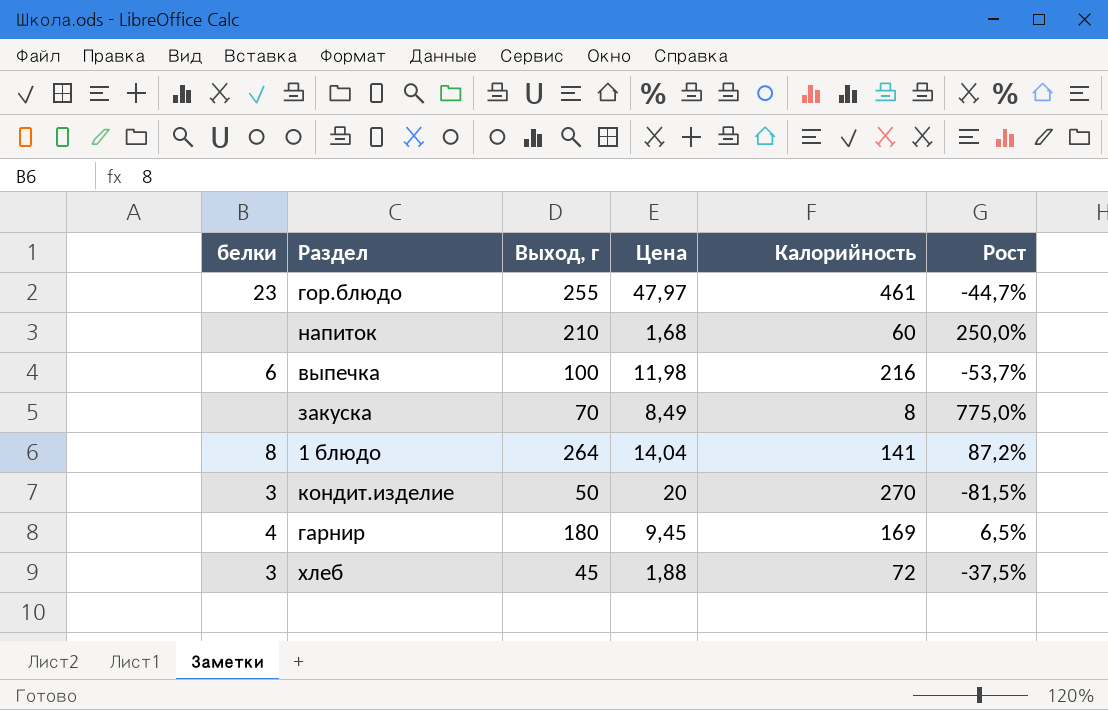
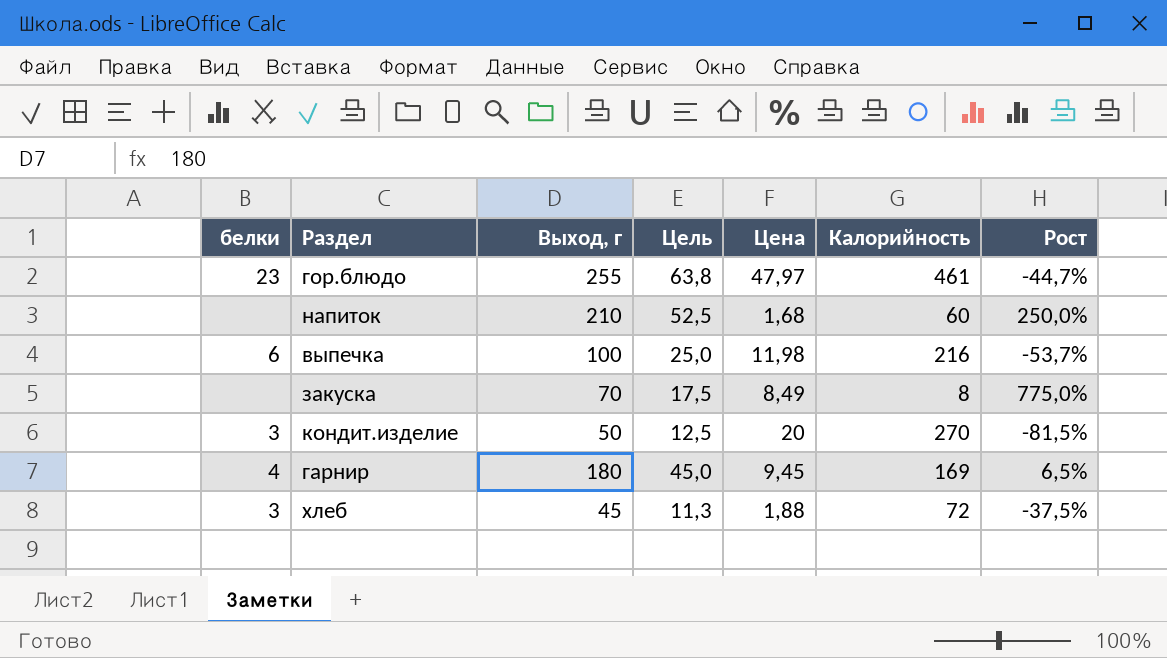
column Цель | formula: none -> [Выход, г] * 0,25
row 1 блюдо: 8 | 264 | 14,04 | 141 | 87,2% -> none

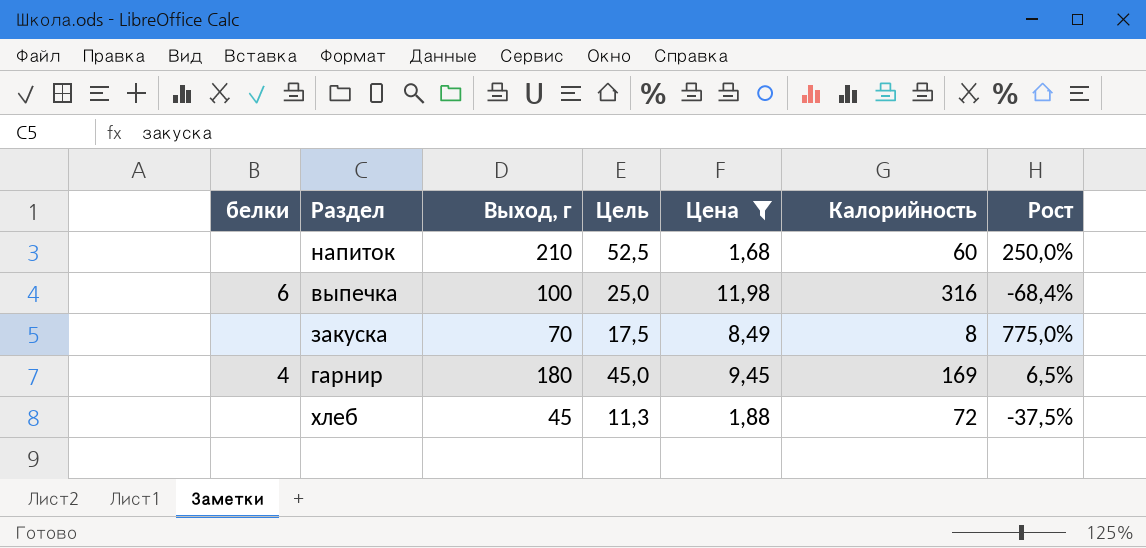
filter: none -> Цена <= 11,98
выпечка | Калорийность: 216 -> 316
выпечка | Рост: -53,7% -> -68,4%
хлеб | белки: 3 -> none

